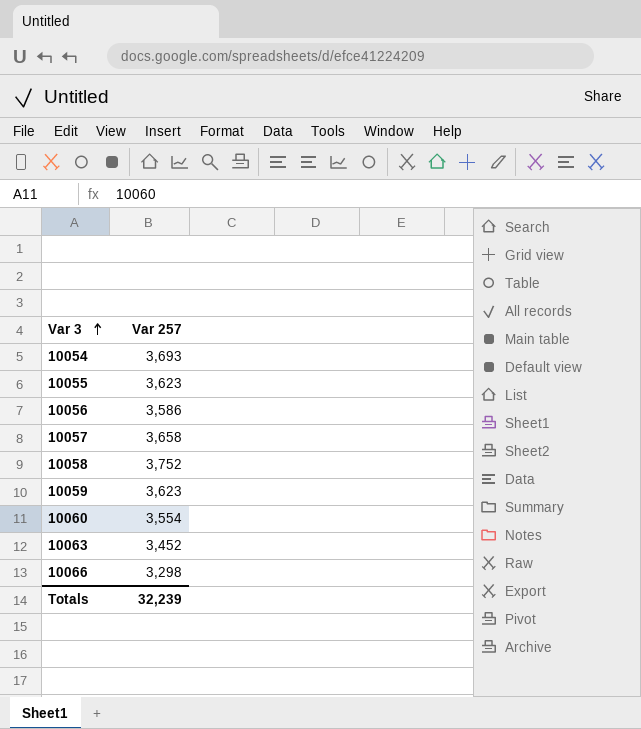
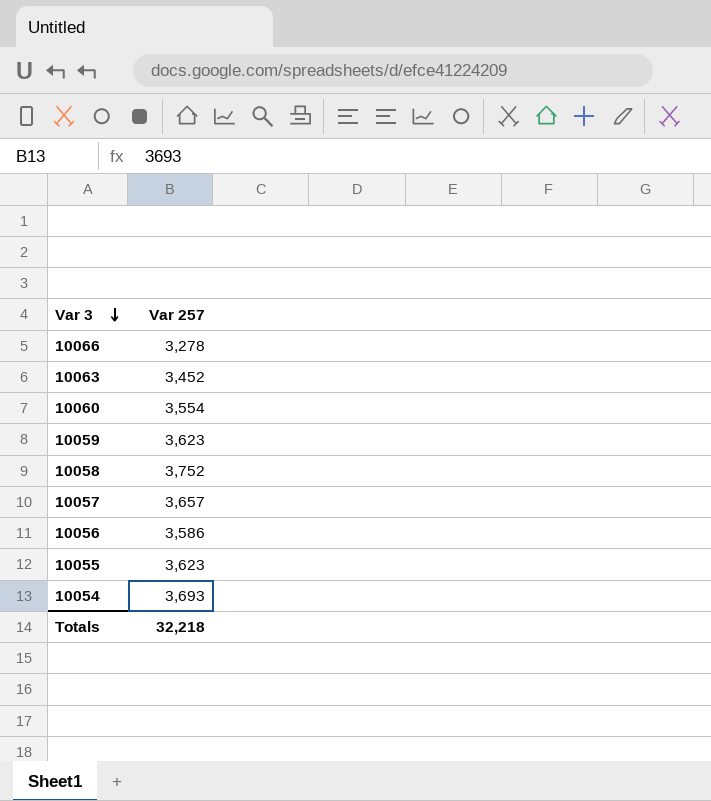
row order: Var 3 ascending -> Var 3 descending
10066 | Var 257: 3,298 -> 3,278
10057 | Var 257: 3,658 -> 3,657
Totals | Var 257: 32,239 -> 32,218

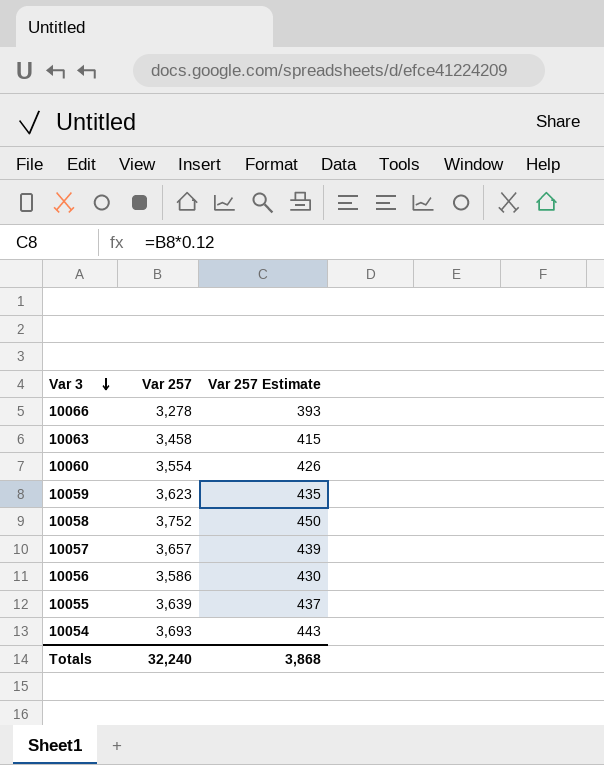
column Var 257 Estimate | formula: none -> [Var 257] * 0.12
10063 | Var 257: 3,452 -> 3,458
10055 | Var 257: 3,623 -> 3,639
Totals | Var 257: 32,218 -> 32,240

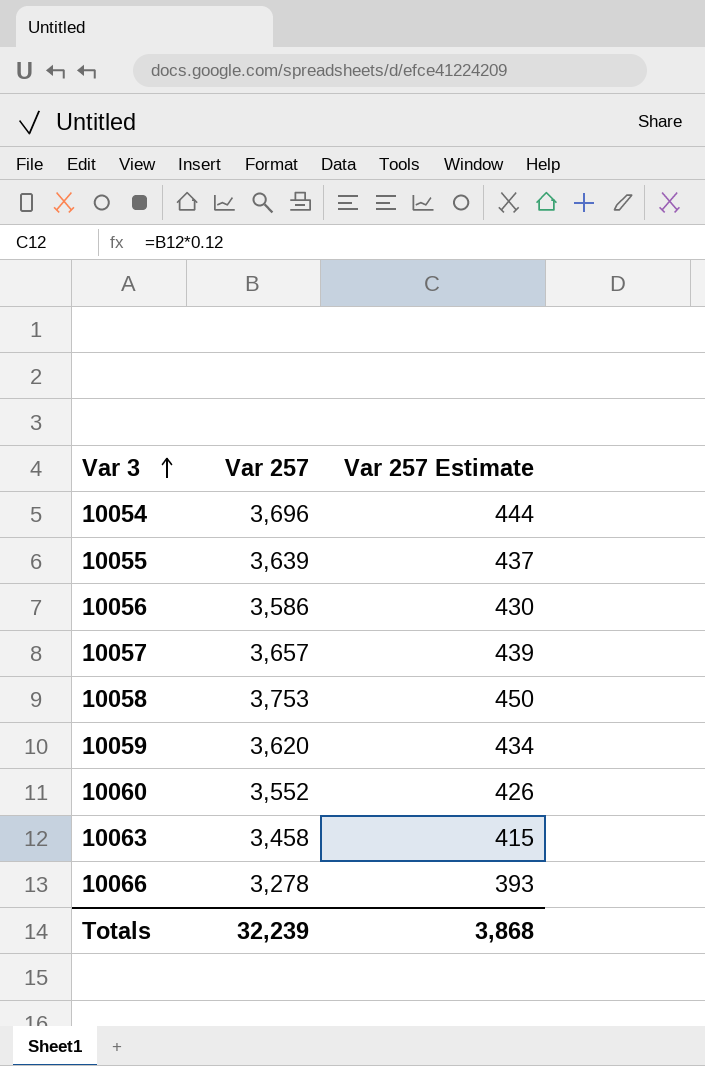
row order: Var 3 descending -> Var 3 ascending
10054 | Var 257: 3,693 -> 3,696
10054 | Var 257 Estimate: 443 -> 444
10058 | Var 257: 3,752 -> 3,753
10059 | Var 257: 3,623 -> 3,620
10059 | Var 257 Estimate: 435 -> 434
10060 | Var 257: 3,554 -> 3,552
Totals | Var 257: 32,240 -> 32,239

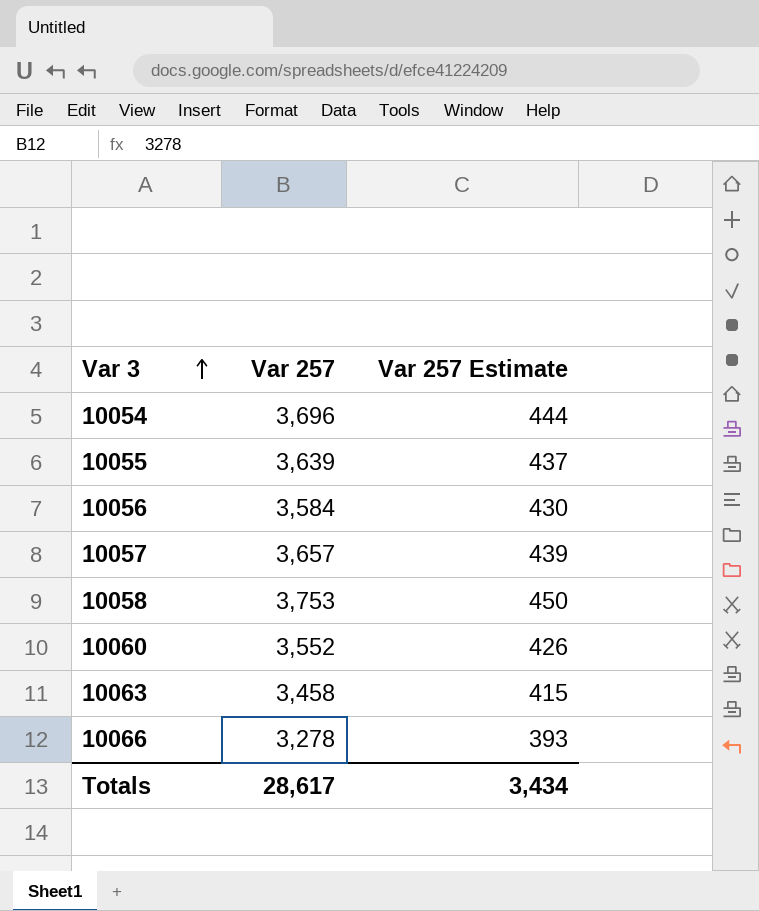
row 10059: 3,620 | 434 -> none
10056 | Var 257: 3,586 -> 3,584
Totals | Var 257: 32,239 -> 28,617
Totals | Var 257 Estimate: 3,868 -> 3,434

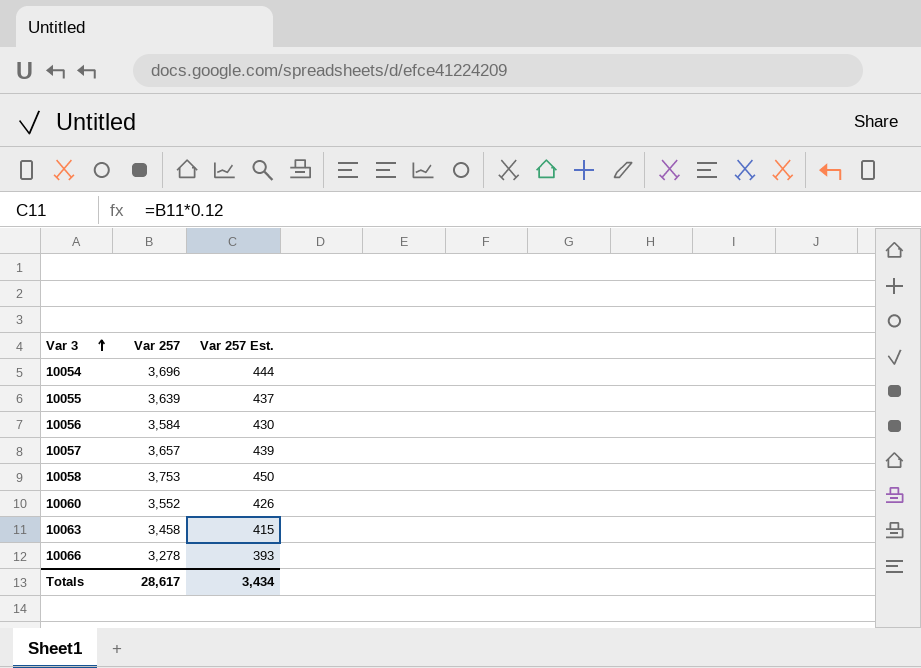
column name: Var 257 Estimate -> Var 257 Est.

